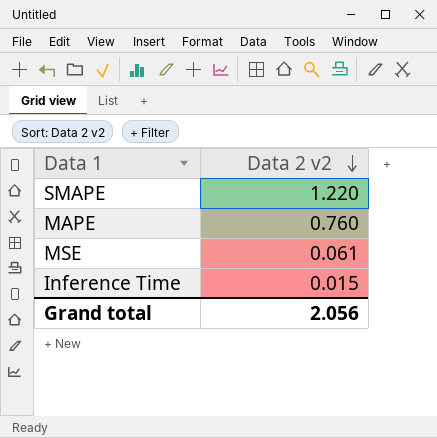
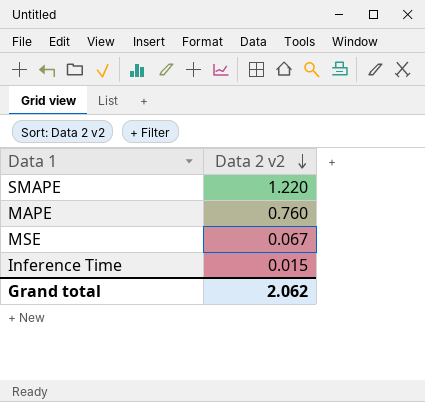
MSE | Data 2 v2: 0.061 -> 0.067
Grand total | Data 2 v2: 2.056 -> 2.062

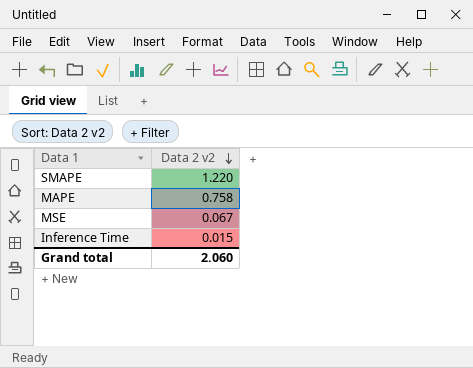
MAPE | Data 2 v2: 0.760 -> 0.758
Grand total | Data 2 v2: 2.062 -> 2.060

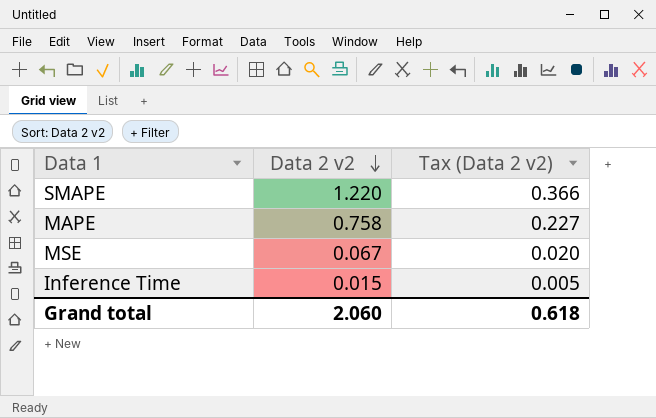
column Tax (Data 2 v2) | formula: none -> [Data 2 v2] * 0.3

